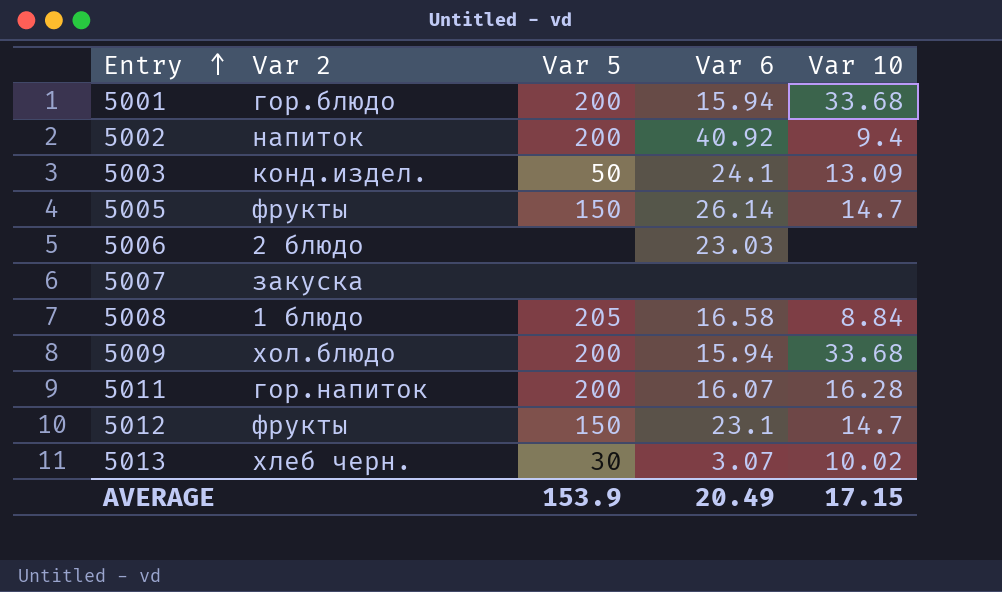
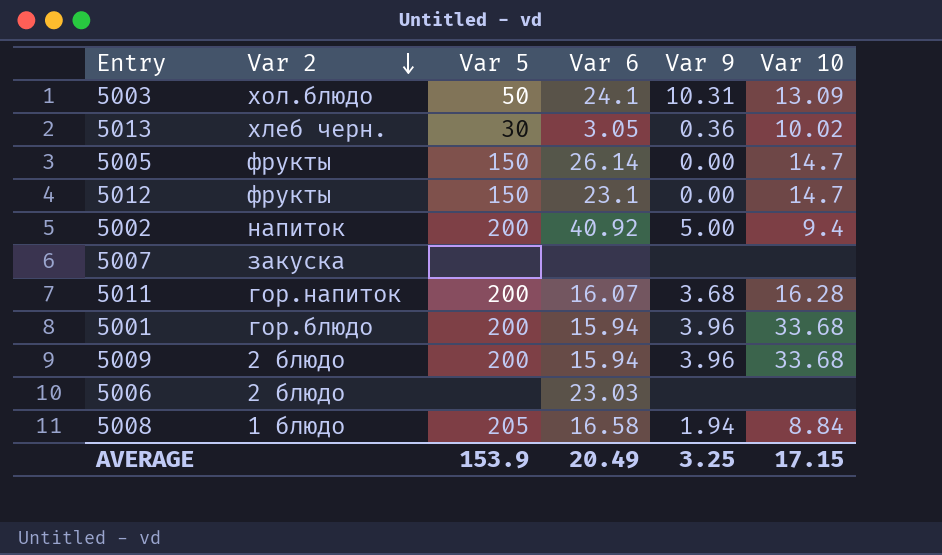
row order: Entry ascending -> Var 2 descending
column Var 9 | position: none -> 5
5003 | Var 2: конд.издел. -> хол.блюдо
5013 | Var 6: 3.07 -> 3.05
5009 | Var 2: хол.блюдо -> 2 блюдо

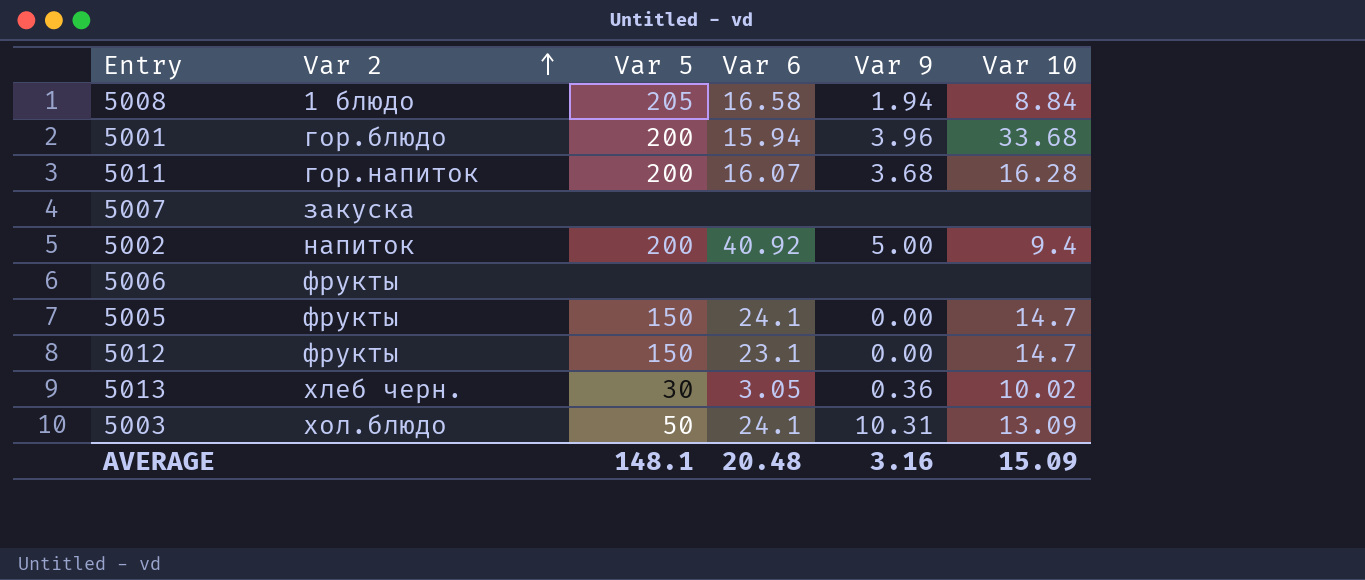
row order: Var 2 descending -> Var 2 ascending
row 5009: 2 блюдо | 200 | 15.94 | 3.96 | 33.68 -> none
5006 | Var 2: 2 блюдо -> фрукты
5006 | Var 6: 23.03 -> none
5005 | Var 6: 26.14 -> 24.1
AVERAGE | Var 5: 153.9 -> 148.1
AVERAGE | Var 6: 20.49 -> 20.48
AVERAGE | Var 9: 3.25 -> 3.16
AVERAGE | Var 10: 17.15 -> 15.09

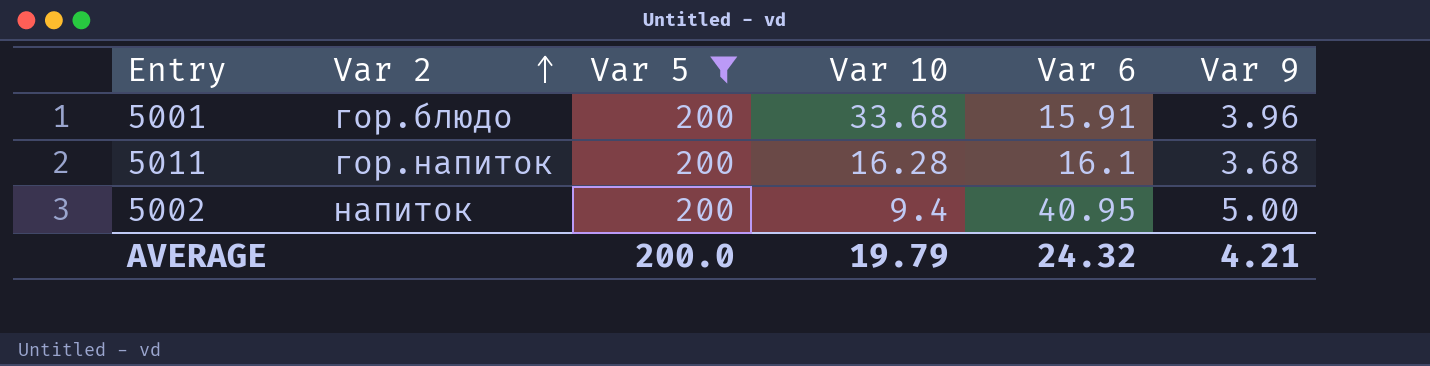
filter: none -> Var 5 = 200
column Var 10 | position: 6 -> 4
5001 | Var 6: 15.94 -> 15.91
5011 | Var 6: 16.07 -> 16.1
5002 | Var 6: 40.92 -> 40.95
AVERAGE | Var 5: 148.1 -> 200.0
AVERAGE | Var 10: 15.09 -> 19.79
AVERAGE | Var 6: 20.48 -> 24.32
AVERAGE | Var 9: 3.16 -> 4.21

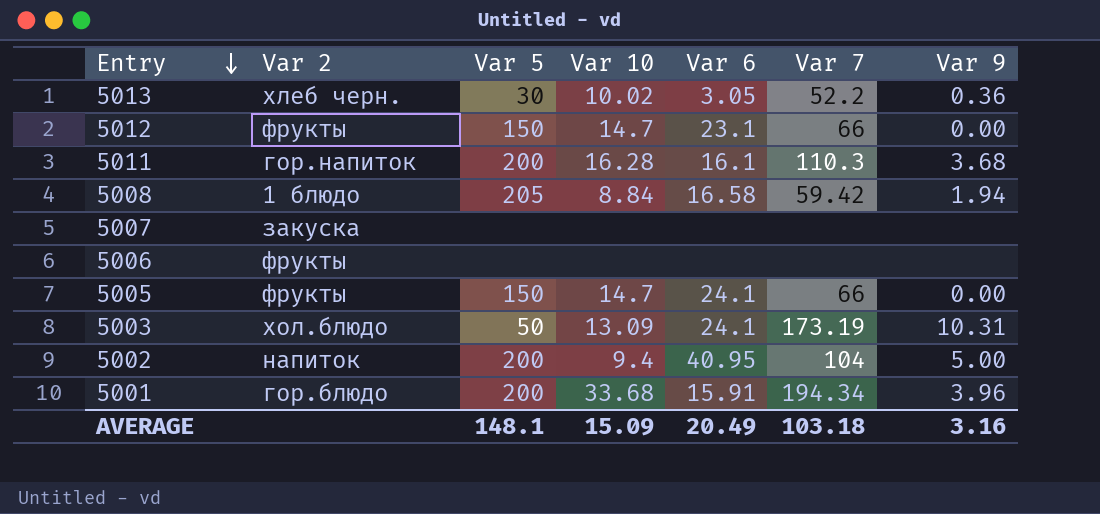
filter: Var 5 = 200 -> none
row order: Var 2 ascending -> Entry descending
column Var 7 | position: none -> 6
AVERAGE | Var 5: 200.0 -> 148.1
AVERAGE | Var 10: 19.79 -> 15.09
AVERAGE | Var 6: 24.32 -> 20.49
AVERAGE | Var 9: 4.21 -> 3.16

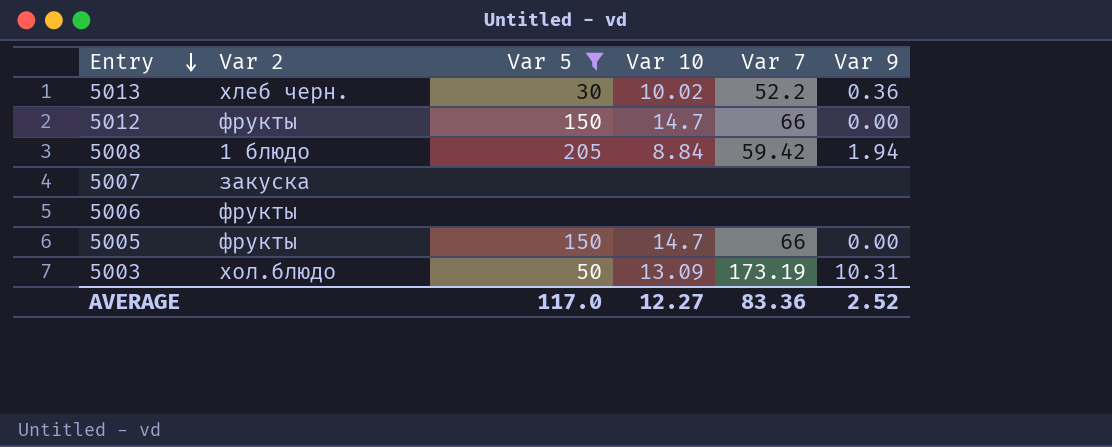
filter: none -> Var 5 != 200
column Var 6 | position: 5 -> none
AVERAGE | Var 5: 148.1 -> 117.0
AVERAGE | Var 10: 15.09 -> 12.27
AVERAGE | Var 7: 103.18 -> 83.36
AVERAGE | Var 9: 3.16 -> 2.52

